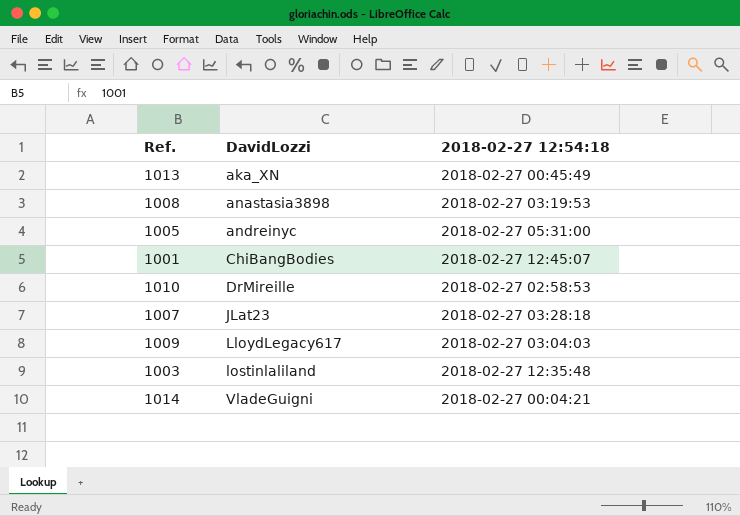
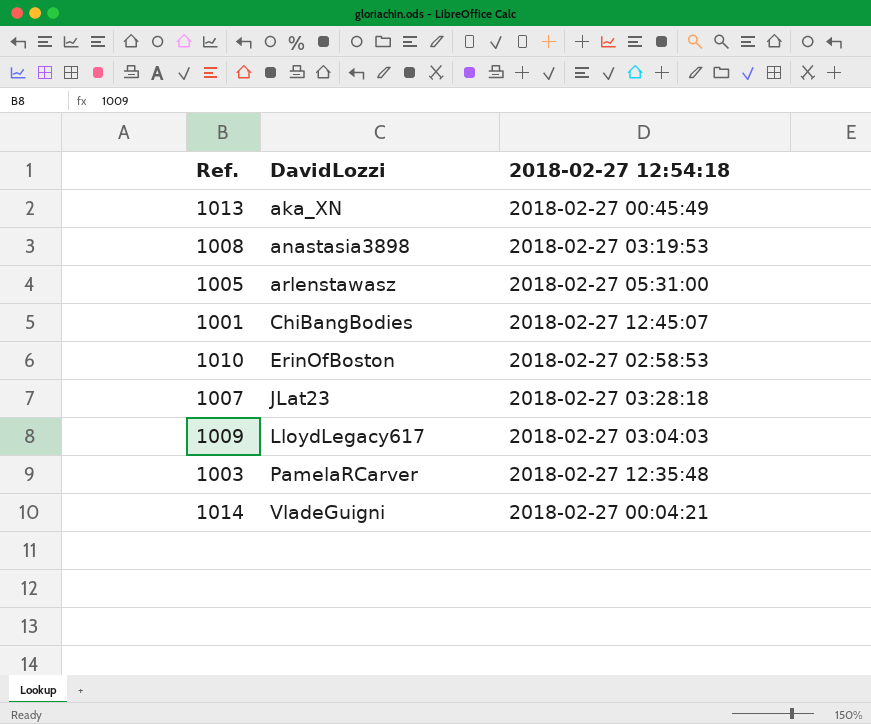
1005 | DavidLozzi: andreinyc -> arlenstawasz
1010 | DavidLozzi: DrMireille -> ErinOfBoston
1003 | DavidLozzi: lostinlaliland -> PamelaRCarver

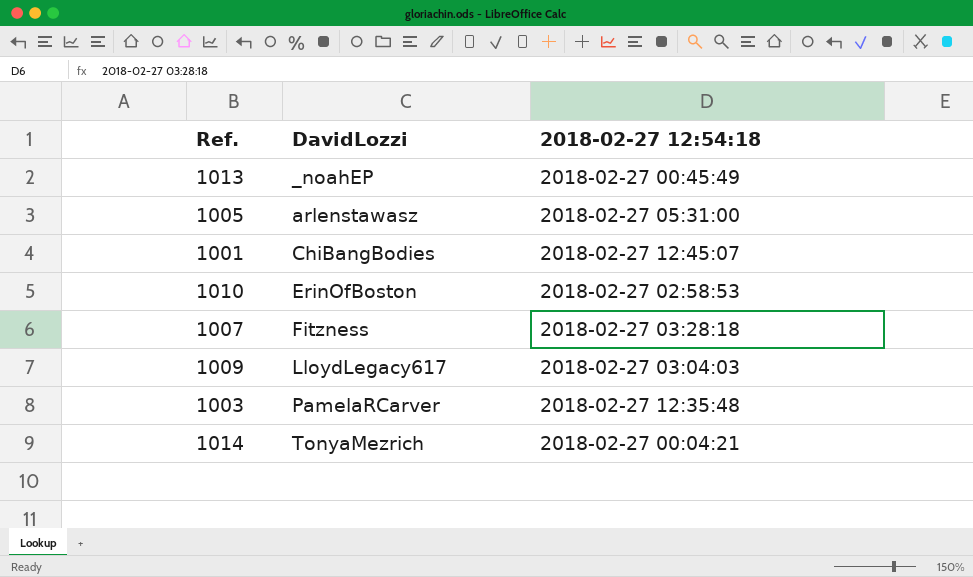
row 1008: anastasia3898 | 2018-02-27 03:19:53 -> none
1013 | DavidLozzi: aka_XN -> _noahEP
1007 | DavidLozzi: JLat23 -> Fitzness
1014 | DavidLozzi: VladeGuigni -> TonyaMezrich

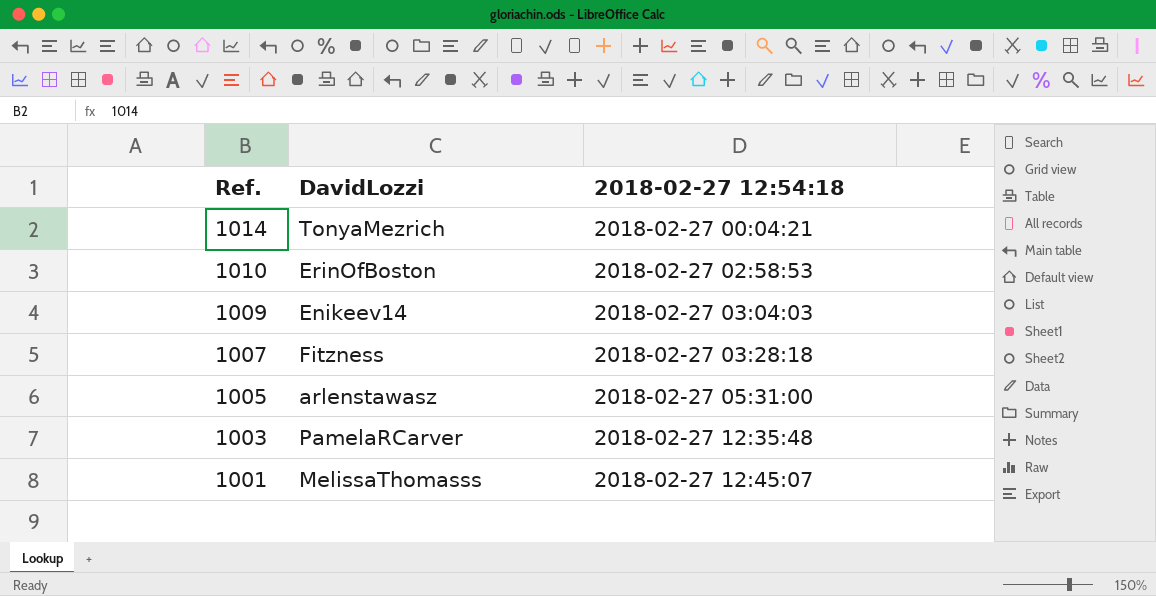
row order: DavidLozzi ascending -> Ref. descending
row 1013: _noahEP | 2018-02-27 00:45:49 -> none
1009 | DavidLozzi: LloydLegacy617 -> Enikeev14
1001 | DavidLozzi: ChiBangBodies -> MelissaThomasss

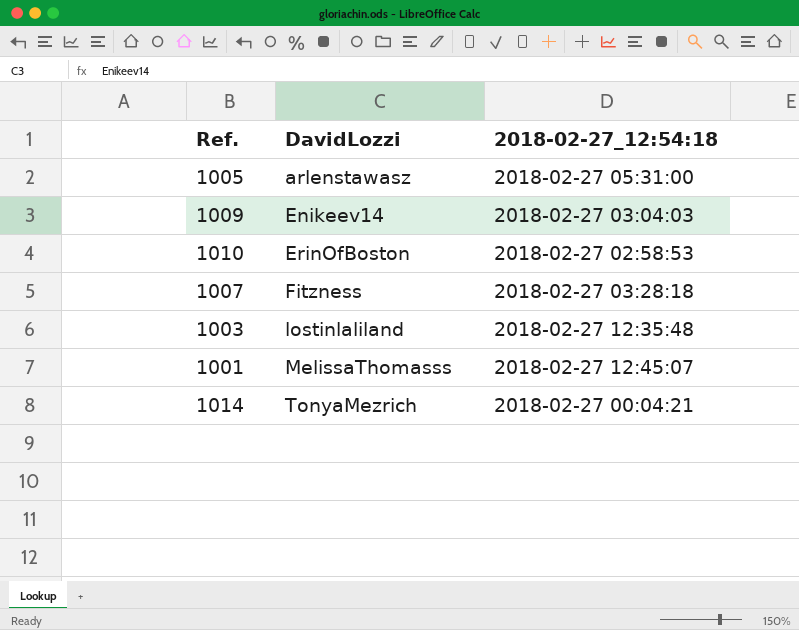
row order: Ref. descending -> DavidLozzi ascending
column name: 2018-02-27 12:54:18 -> 2018-02-27_12:54:18
1003 | DavidLozzi: PamelaRCarver -> lostinlaliland

